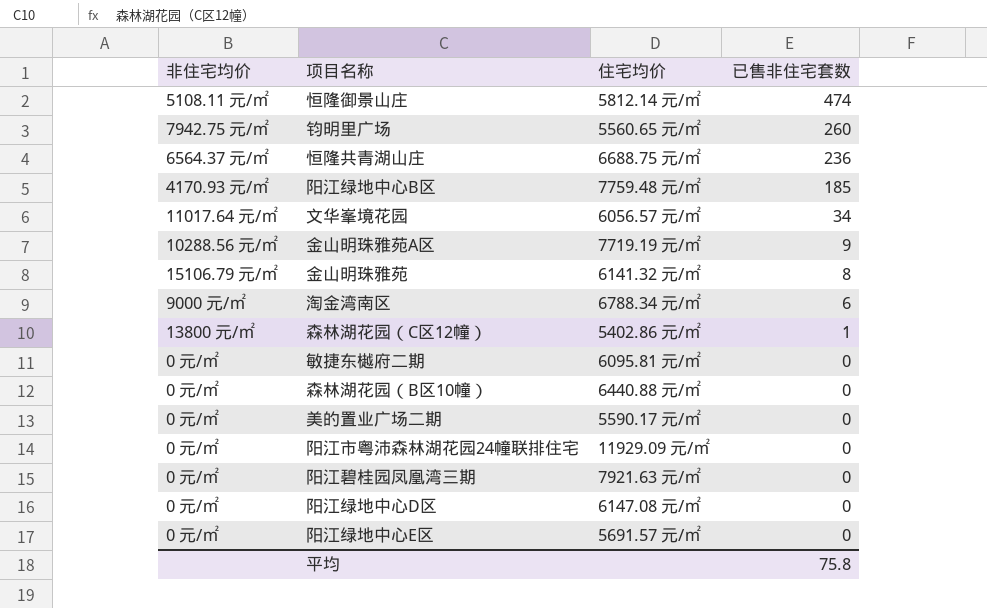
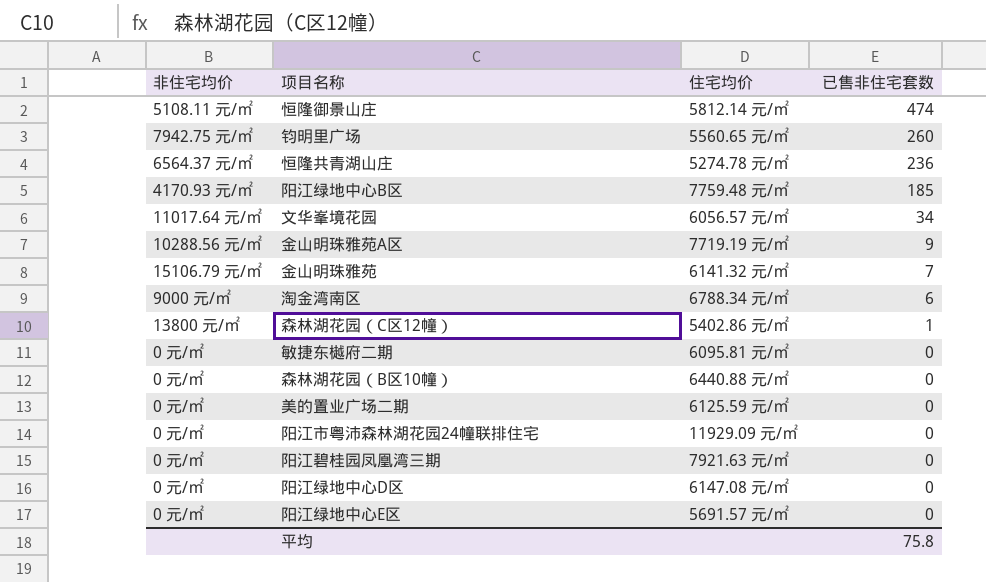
恒隆共青湖山庄 | 住宅均价: 6688.75 元/㎡ -> 5274.78 元/㎡
金山明珠雅苑 | 已售非住宅套数: 8 -> 7
美的置业广场二期 | 住宅均价: 5590.17 元/㎡ -> 6125.59 元/㎡

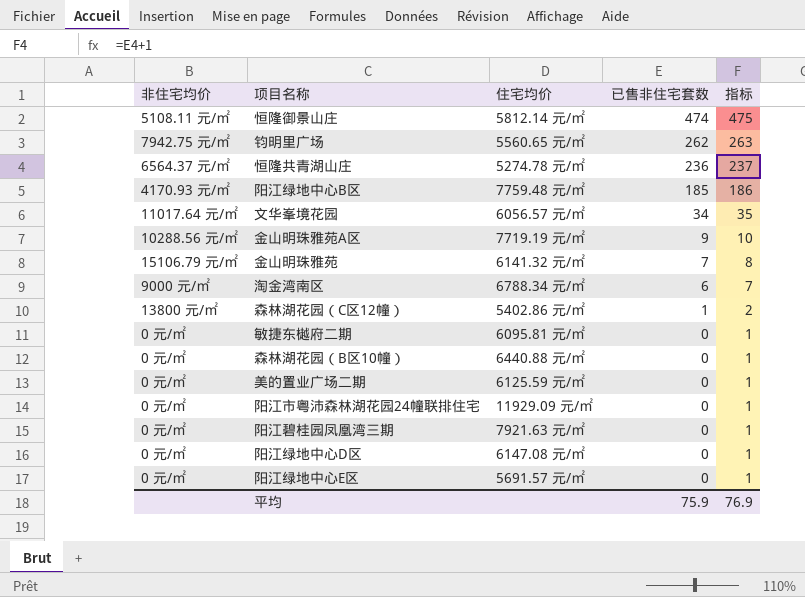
column 指标 | formula: none -> [已售非住宅套数] + 1
钧明里广场 | 已售非住宅套数: 260 -> 262
平均 | 已售非住宅套数: 75.8 -> 75.9

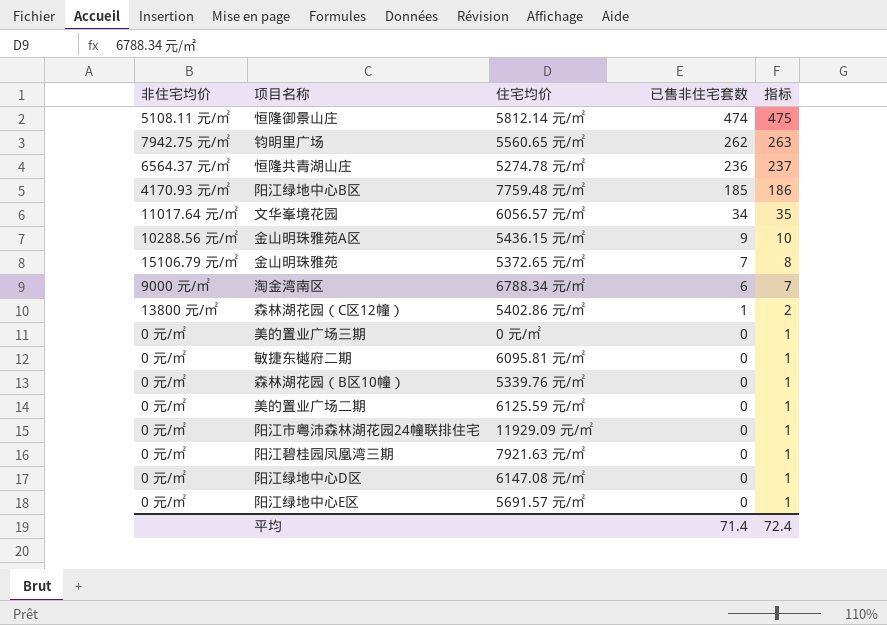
金山明珠雅苑A区 | 住宅均价: 7719.19 元/㎡ -> 5436.15 元/㎡
金山明珠雅苑 | 住宅均价: 6141.32 元/㎡ -> 5372.65 元/㎡
row 美的置业广场三期: none -> 0 元/㎡ | 0 元/㎡ | 0 | 1
森林湖花园（B区10幢） | 住宅均价: 6440.88 元/㎡ -> 5339.76 元/㎡
平均 | 已售非住宅套数: 75.9 -> 71.4
平均 | 指标: 76.9 -> 72.4

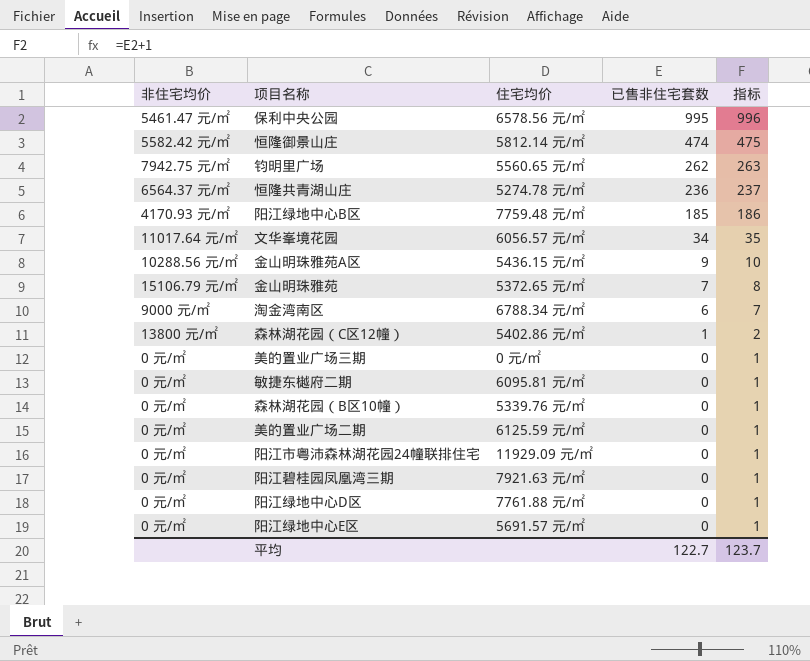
row 保利中央公园: none -> 5461.47 元/㎡ | 6578.56 元/㎡ | 995 | 996
恒隆御景山庄 | 非住宅均价: 5108.11 元/㎡ -> 5582.42 元/㎡
阳江绿地中心D区 | 住宅均价: 6147.08 元/㎡ -> 7761.88 元/㎡
平均 | 已售非住宅套数: 71.4 -> 122.7
平均 | 指标: 72.4 -> 123.7

